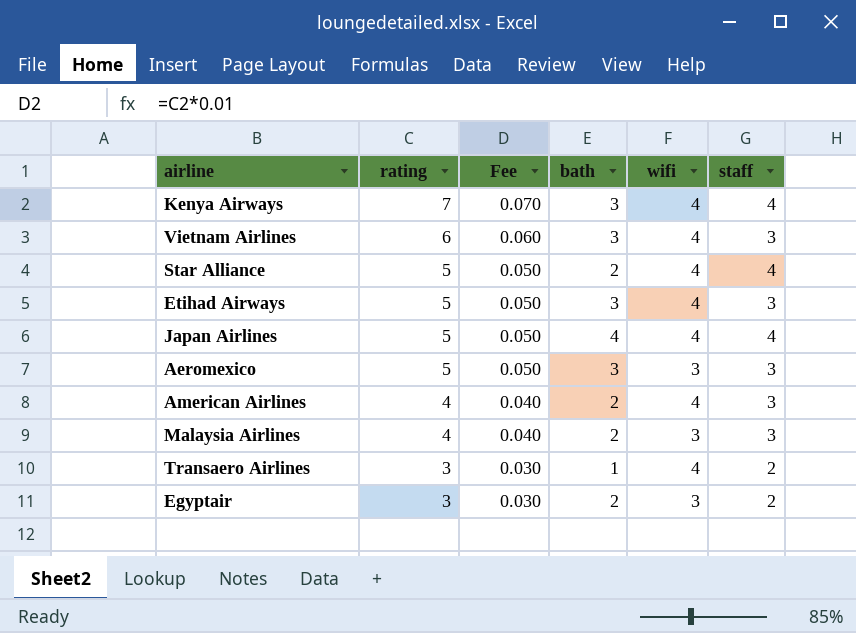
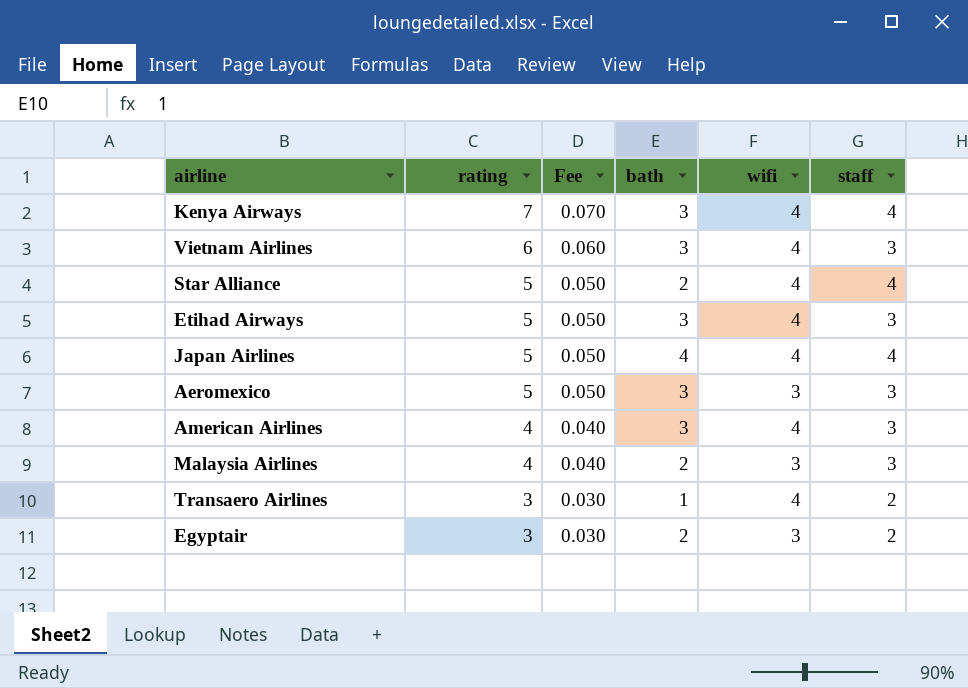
American Airlines | bath: 2 -> 3

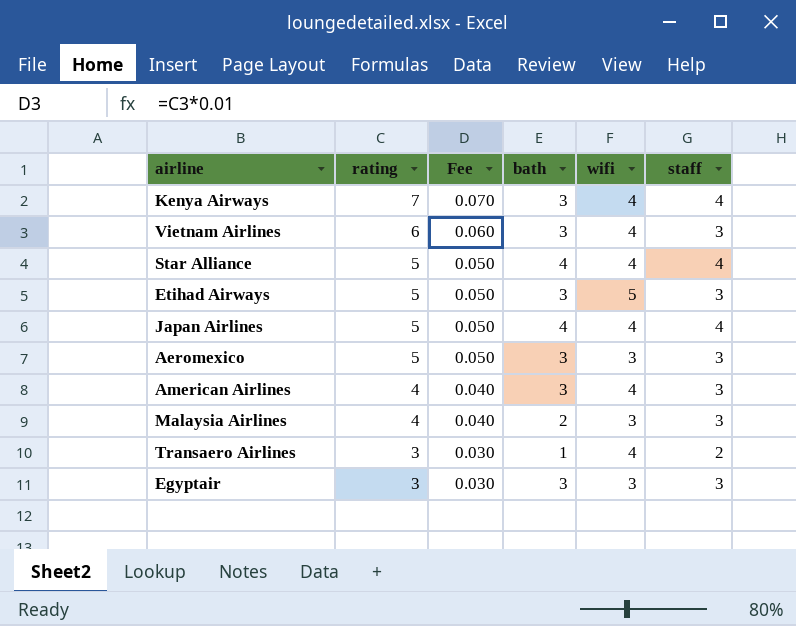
Star Alliance | bath: 2 -> 4
Etihad Airways | wifi: 4 -> 5
Egyptair | bath: 2 -> 3
Egyptair | staff: 2 -> 3

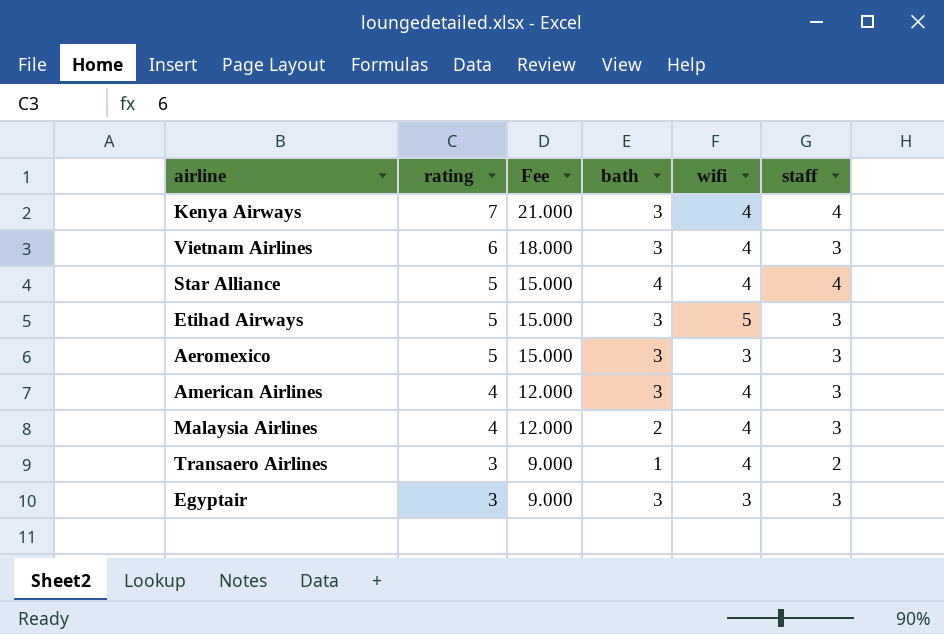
column Fee | formula: [rating] * 0.01 -> [rating] * 3
row Japan Airlines: 5 | 0.050 | 4 | 4 | 4 -> none
Malaysia Airlines | wifi: 3 -> 4

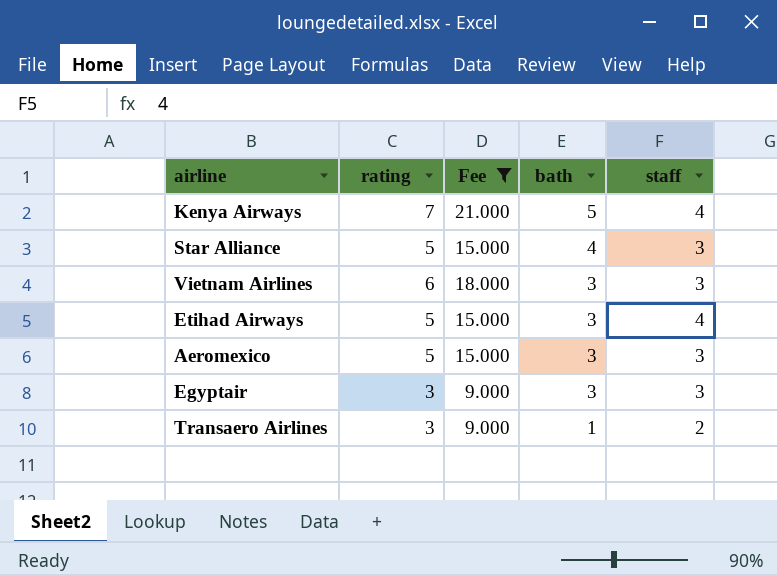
filter: none -> Fee != 12.000
row order: rating descending -> bath descending
column wifi | position: 5 -> none
Kenya Airways | bath: 3 -> 5
Star Alliance | staff: 4 -> 3
Etihad Airways | staff: 3 -> 4

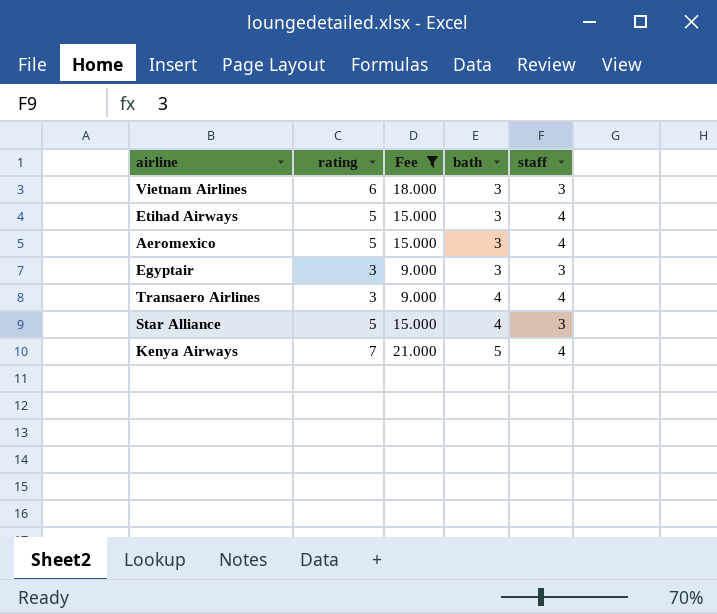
row order: bath descending -> bath ascending
Aeromexico | staff: 3 -> 4
Transaero Airlines | bath: 1 -> 4
Transaero Airlines | staff: 2 -> 4

